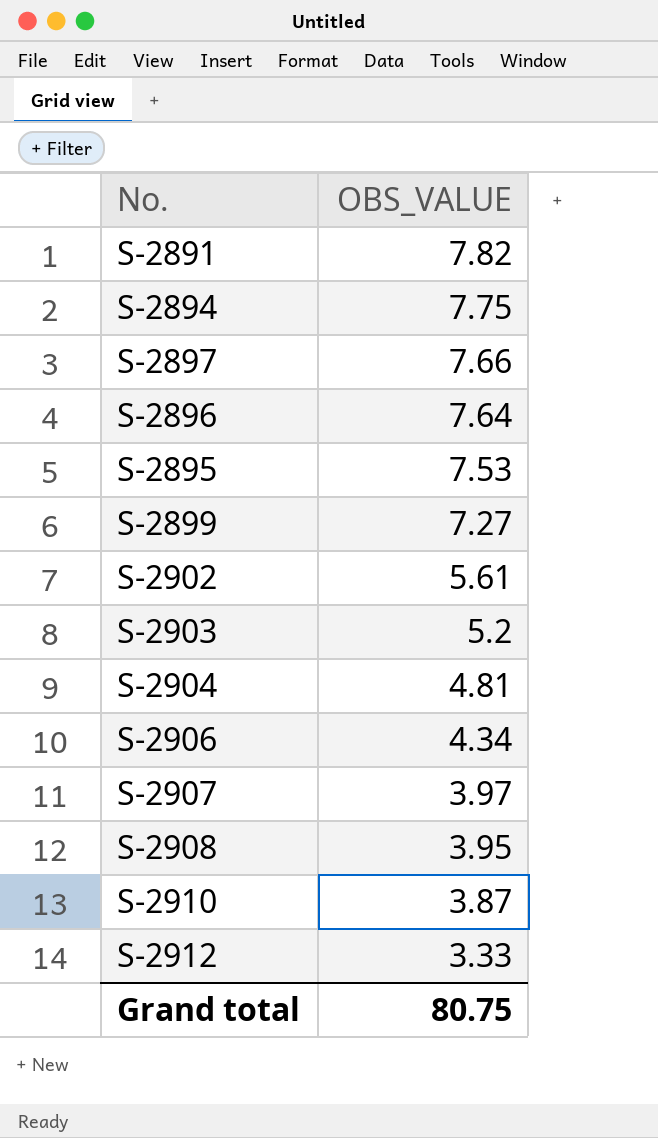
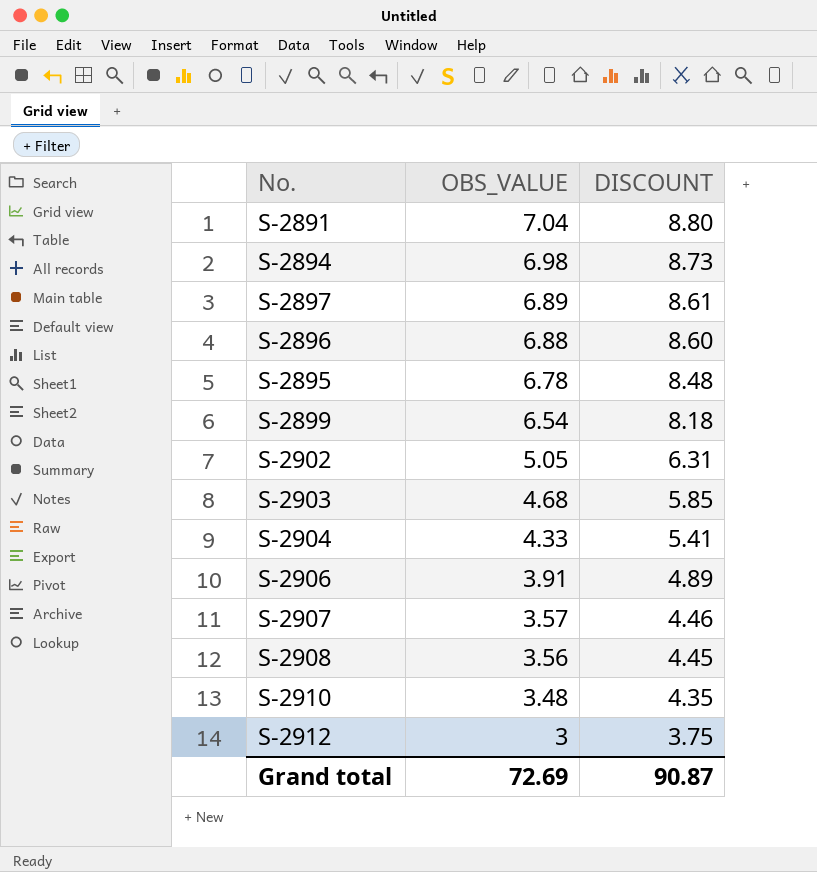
column DISCOUNT | formula: none -> [OBS_VALUE] * 1.25
S-2891 | OBS_VALUE: 7.82 -> 7.04
S-2894 | OBS_VALUE: 7.75 -> 6.98
S-2897 | OBS_VALUE: 7.66 -> 6.89
S-2896 | OBS_VALUE: 7.64 -> 6.88
S-2895 | OBS_VALUE: 7.53 -> 6.78
S-2899 | OBS_VALUE: 7.27 -> 6.54
S-2902 | OBS_VALUE: 5.61 -> 5.05
S-2903 | OBS_VALUE: 5.2 -> 4.68
S-2904 | OBS_VALUE: 4.81 -> 4.33
S-2906 | OBS_VALUE: 4.34 -> 3.91
S-2907 | OBS_VALUE: 3.97 -> 3.57
S-2908 | OBS_VALUE: 3.95 -> 3.56
S-2910 | OBS_VALUE: 3.87 -> 3.48
S-2912 | OBS_VALUE: 3.33 -> 3
Grand total | OBS_VALUE: 80.75 -> 72.69

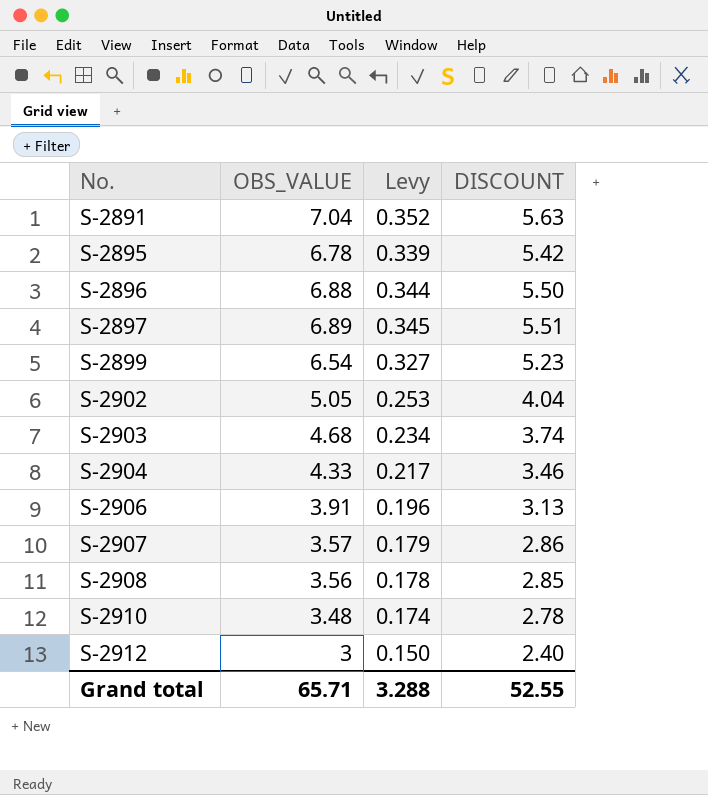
row order: OBS_VALUE descending -> No. ascending
column Levy | formula: none -> [OBS_VALUE] * 0.05
column DISCOUNT | formula: [OBS_VALUE] * 1.25 -> [OBS_VALUE] * 0.8
row S-2894: 6.98 | 8.73 -> none
Grand total | OBS_VALUE: 72.69 -> 65.71
Grand total | DISCOUNT: 90.87 -> 52.55

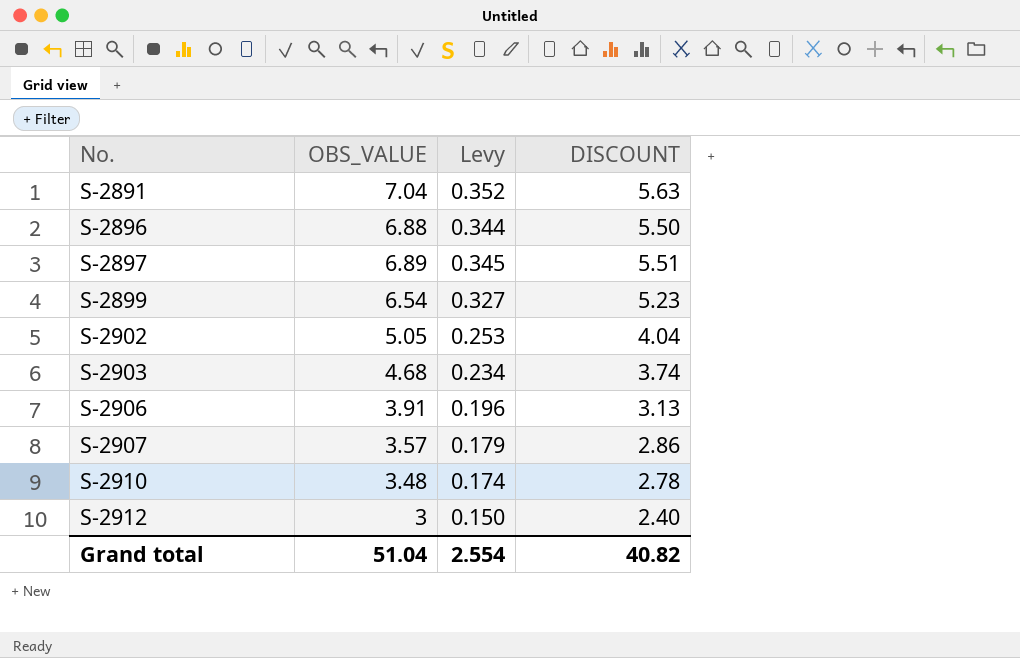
row S-2895: 6.78 | 0.339 | 5.42 -> none
row S-2904: 4.33 | 0.217 | 3.46 -> none
row S-2908: 3.56 | 0.178 | 2.85 -> none
Grand total | OBS_VALUE: 65.71 -> 51.04
Grand total | Levy: 3.288 -> 2.554
Grand total | DISCOUNT: 52.55 -> 40.82

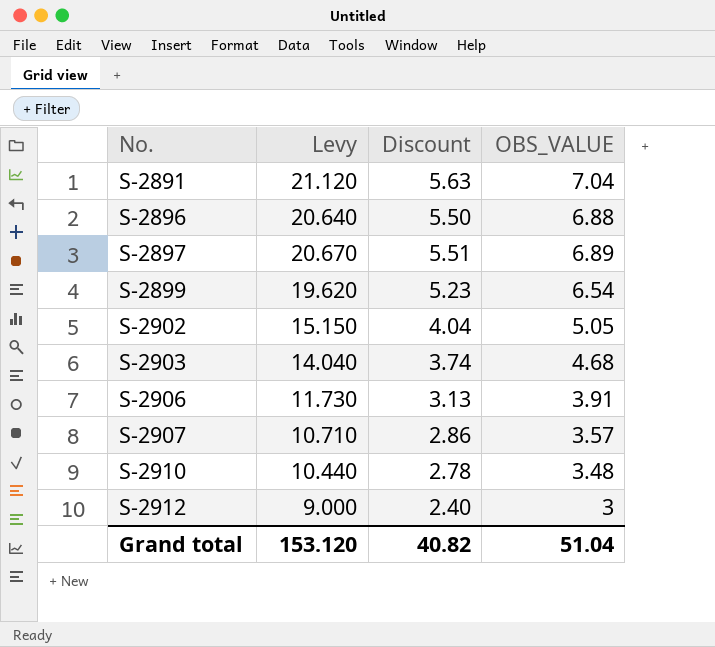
column Levy | formula: [OBS_VALUE] * 0.05 -> [OBS_VALUE] * 3
column name: DISCOUNT -> Discount
column OBS_VALUE | position: 2 -> 4
Grand total | Levy: 2.554 -> 153.120

